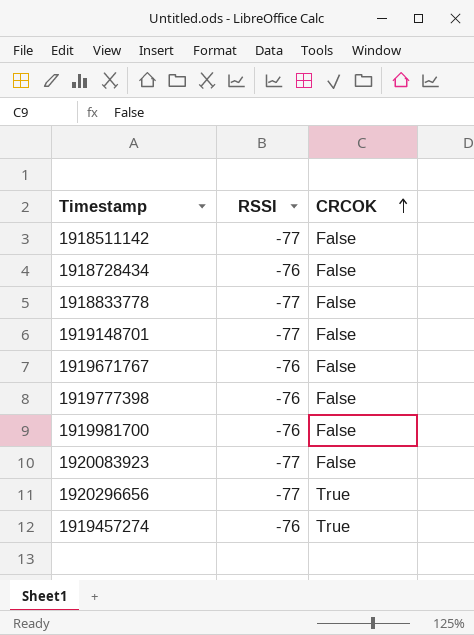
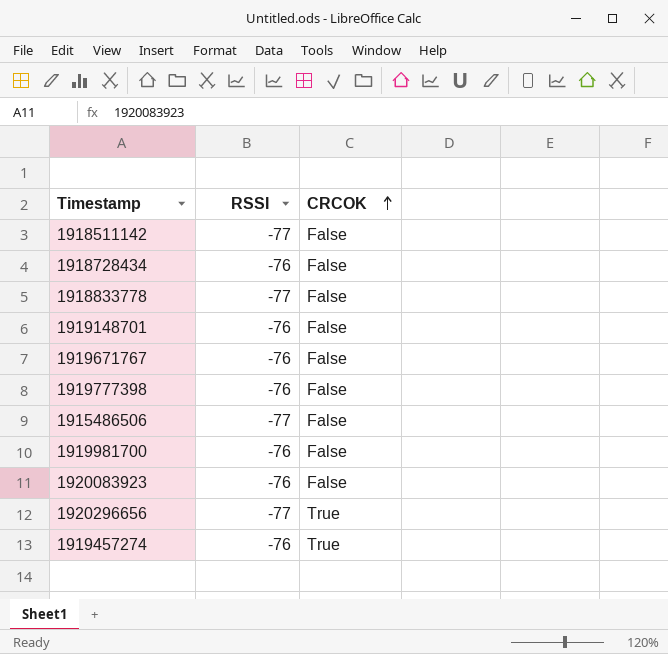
1919148701 | RSSI: -77 -> -76
row 1915486506: none -> -77 | False
1920083923 | RSSI: -77 -> -76

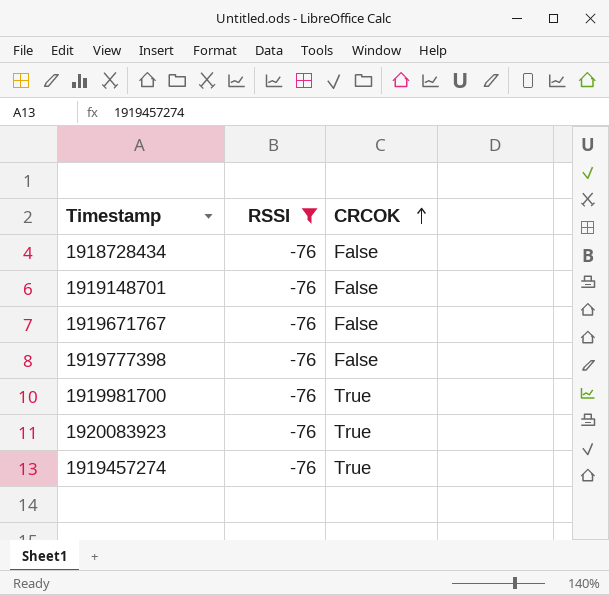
filter: none -> RSSI = -76
1919981700 | CRCOK: False -> True
1920083923 | CRCOK: False -> True

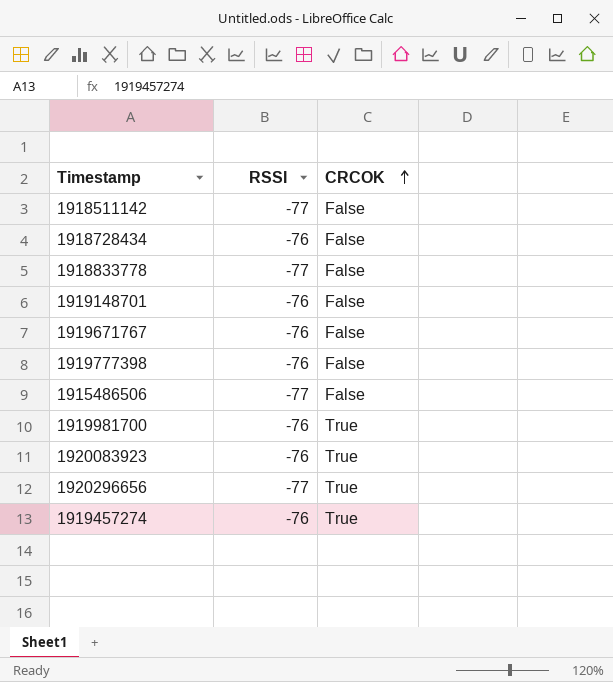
filter: RSSI = -76 -> none

